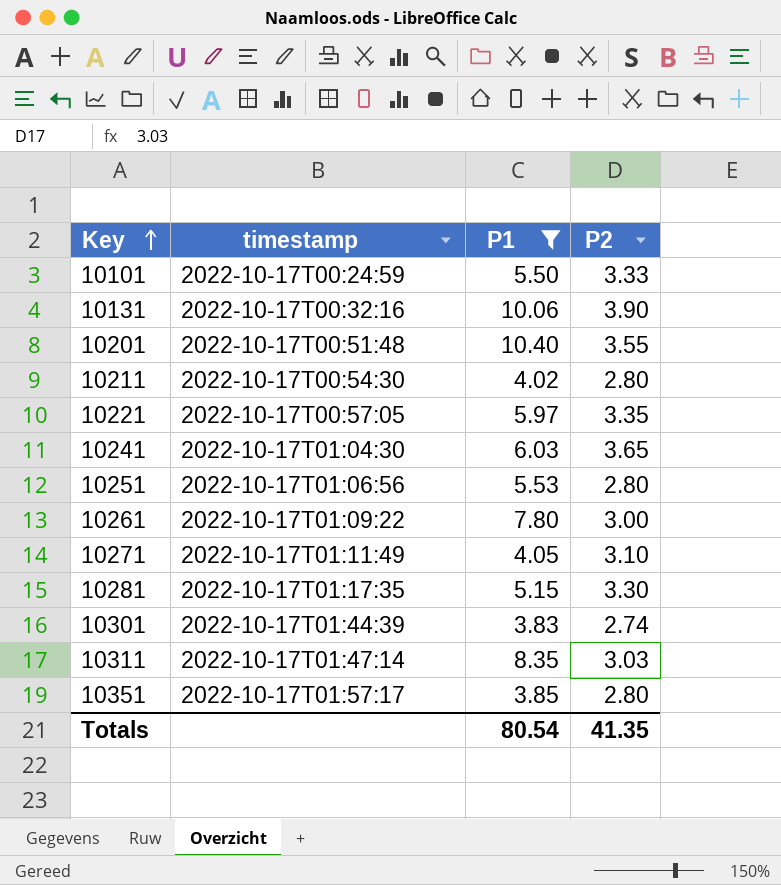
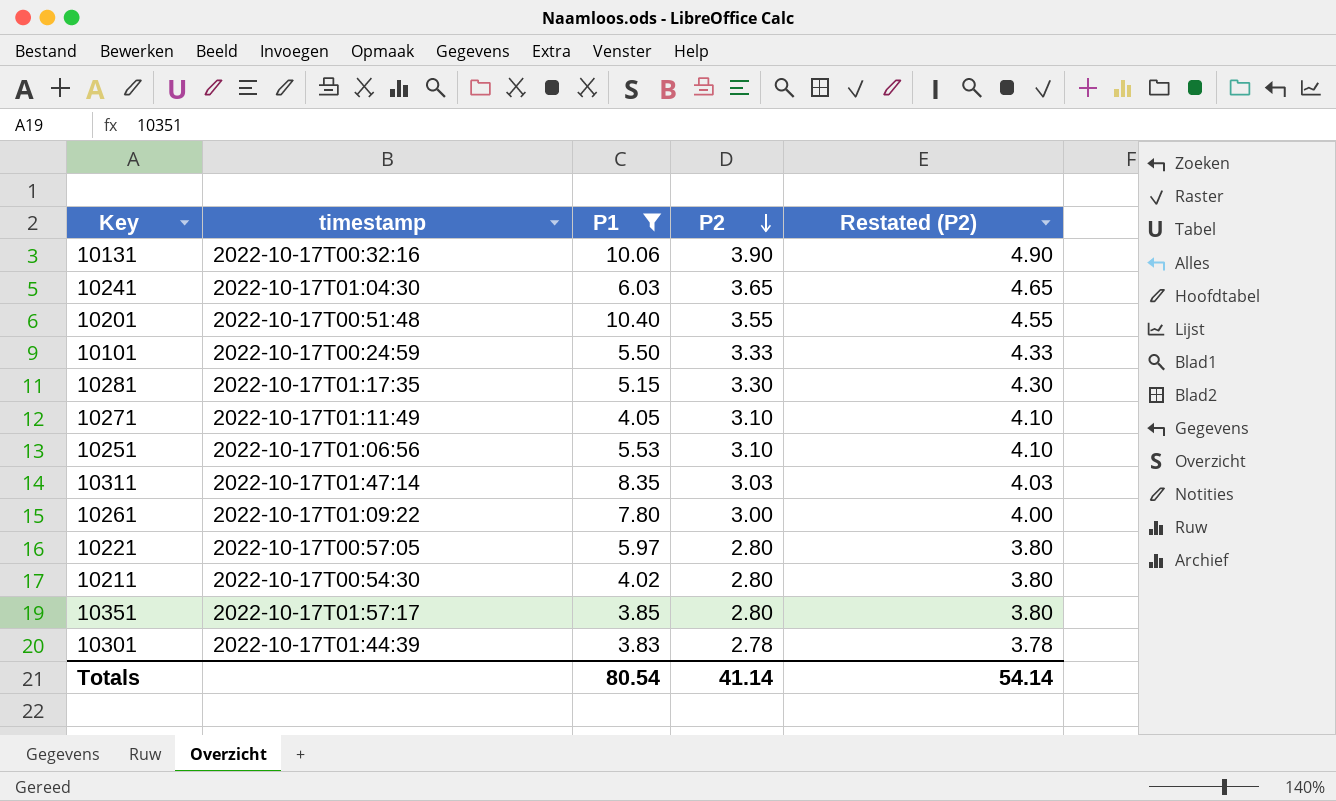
row order: Key ascending -> P2 descending
column Restated (P2) | formula: none -> [P2] + 1
10251 | P2: 2.80 -> 3.10
10221 | P2: 3.35 -> 2.80
10301 | P2: 2.74 -> 2.78
Totals | P2: 41.35 -> 41.14

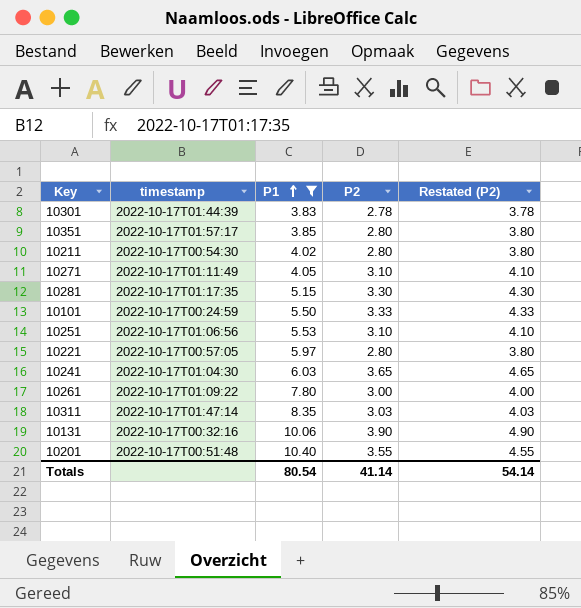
row order: P2 descending -> P1 ascending

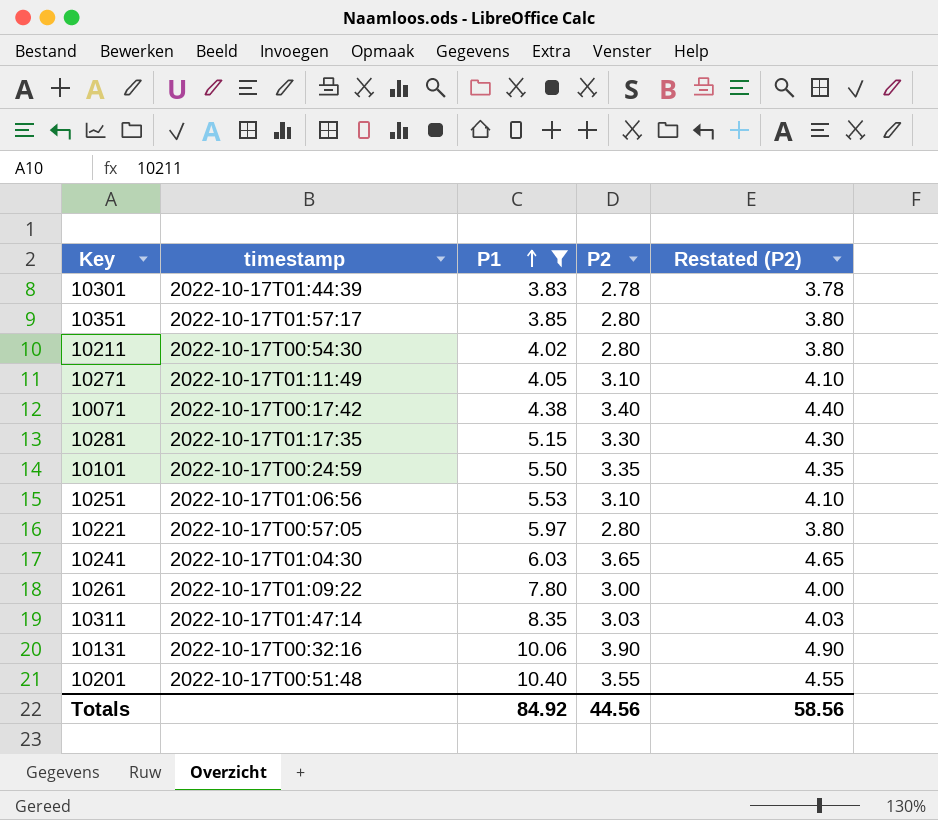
row 10071: none -> 2022-10-17T00:17:42 | 4.38 | 3.40 | 4.40
10101 | P2: 3.33 -> 3.35
10101 | Restated (P2): 4.33 -> 4.35
Totals | P1: 80.54 -> 84.92
Totals | P2: 41.14 -> 44.56
Totals | Restated (P2): 54.14 -> 58.56

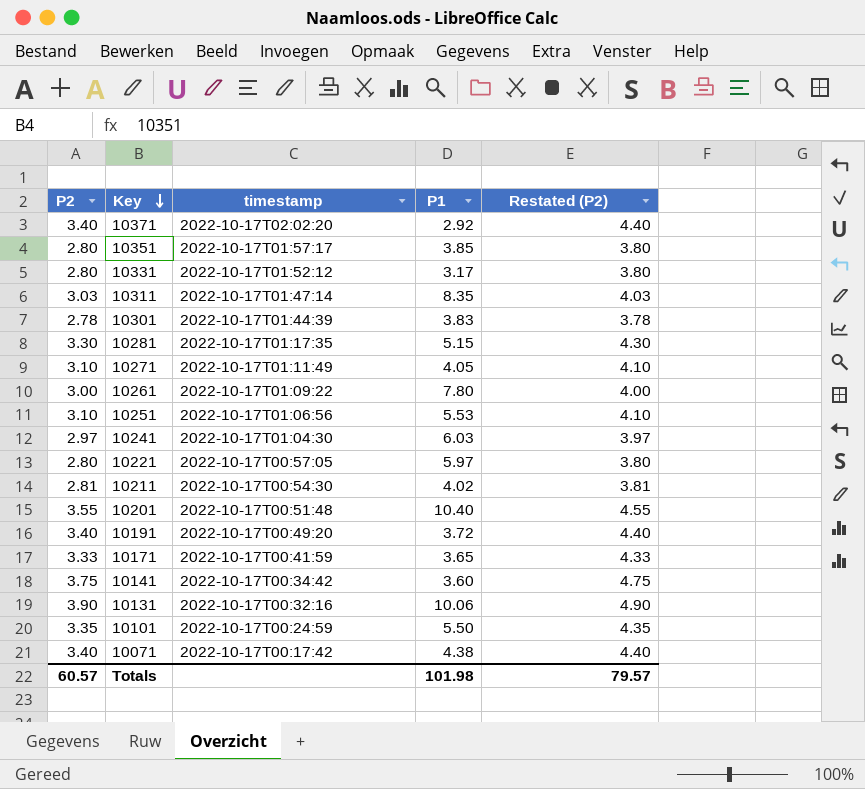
filter: P1 >= 3.83 -> none
row order: P1 ascending -> Key descending
column P2 | position: 4 -> 1
10241 | P2: 3.65 -> 2.97
10241 | Restated (P2): 4.65 -> 3.97
10211 | P2: 2.80 -> 2.81
10211 | Restated (P2): 3.80 -> 3.81
Totals | P2: 44.56 -> 60.57
Totals | P1: 84.92 -> 101.98
Totals | Restated (P2): 58.56 -> 79.57

